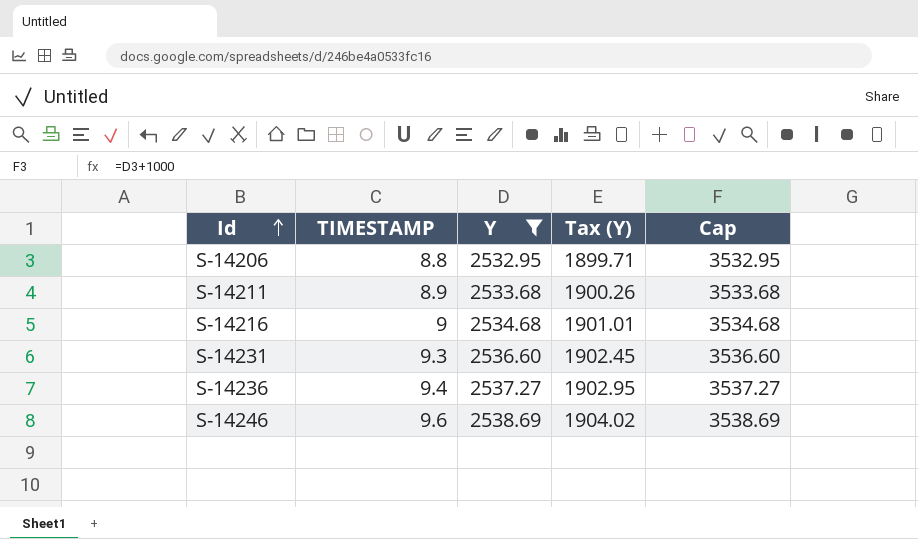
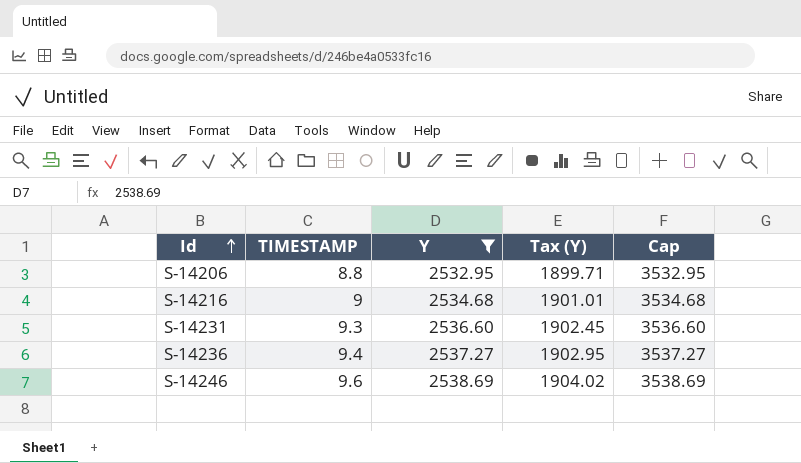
row S-14211: 8.9 | 2533.68 | 1900.26 | 3533.68 -> none

